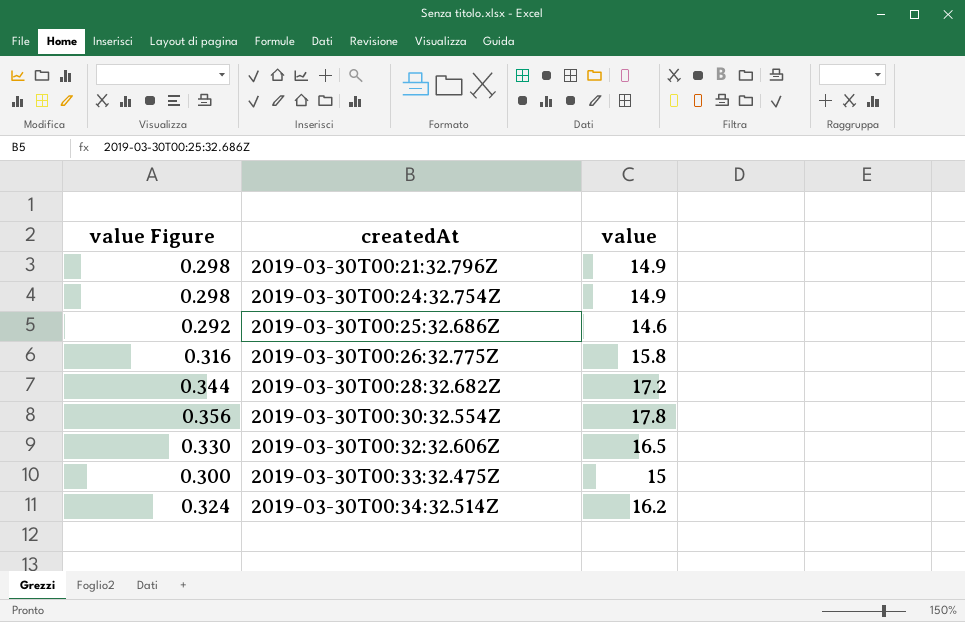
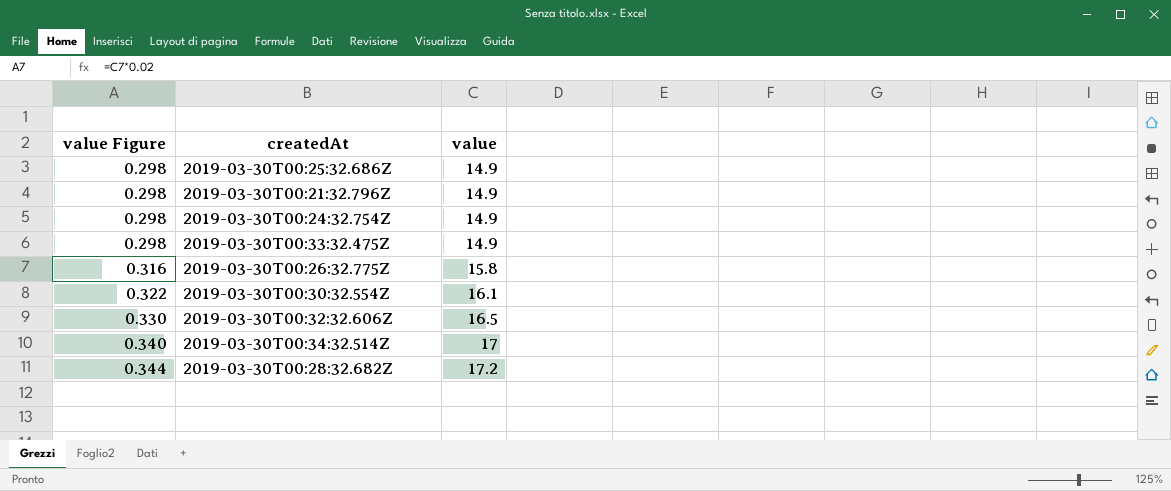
row order: createdAt ascending -> value Figure ascending
2019-03-30T00:25:32.686Z | value Figure: 0.292 -> 0.298
2019-03-30T00:25:32.686Z | value: 14.6 -> 14.9
2019-03-30T00:33:32.475Z | value Figure: 0.300 -> 0.298
2019-03-30T00:33:32.475Z | value: 15 -> 14.9
2019-03-30T00:30:32.554Z | value Figure: 0.356 -> 0.322
2019-03-30T00:30:32.554Z | value: 17.8 -> 16.1
2019-03-30T00:34:32.514Z | value Figure: 0.324 -> 0.340
2019-03-30T00:34:32.514Z | value: 16.2 -> 17

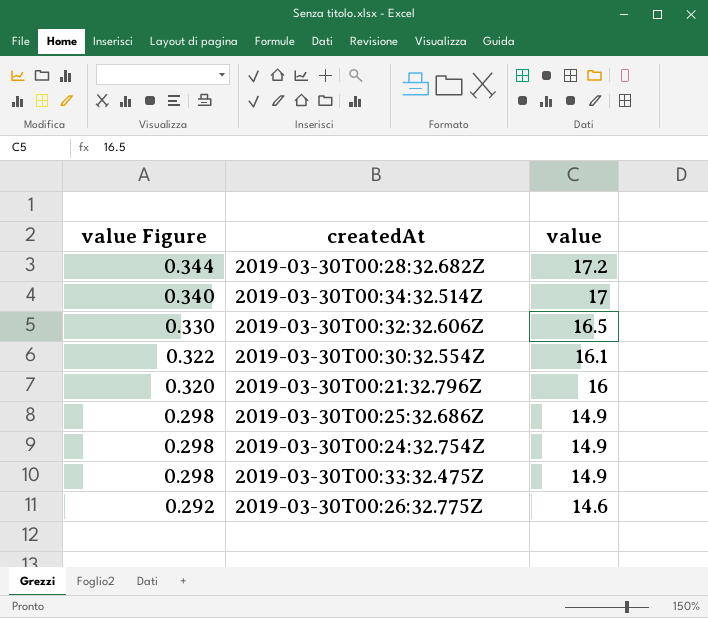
row order: value Figure ascending -> value Figure descending
2019-03-30T00:21:32.796Z | value Figure: 0.298 -> 0.320
2019-03-30T00:21:32.796Z | value: 14.9 -> 16
2019-03-30T00:26:32.775Z | value Figure: 0.316 -> 0.292
2019-03-30T00:26:32.775Z | value: 15.8 -> 14.6

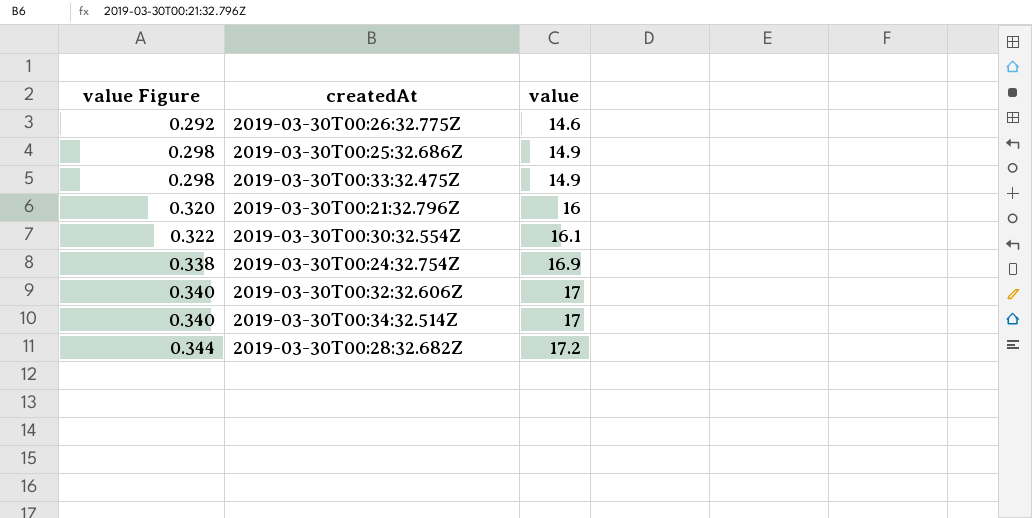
row order: value Figure descending -> value Figure ascending
2019-03-30T00:24:32.754Z | value Figure: 0.298 -> 0.338
2019-03-30T00:24:32.754Z | value: 14.9 -> 16.9
2019-03-30T00:32:32.606Z | value Figure: 0.330 -> 0.340
2019-03-30T00:32:32.606Z | value: 16.5 -> 17

